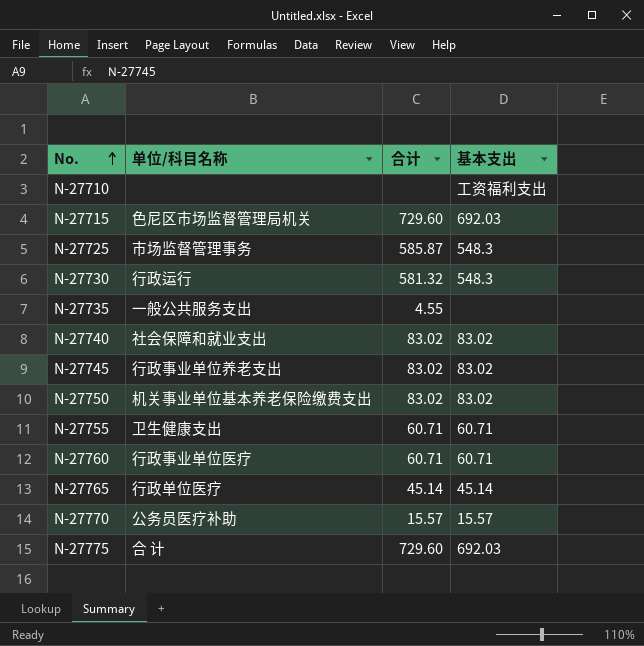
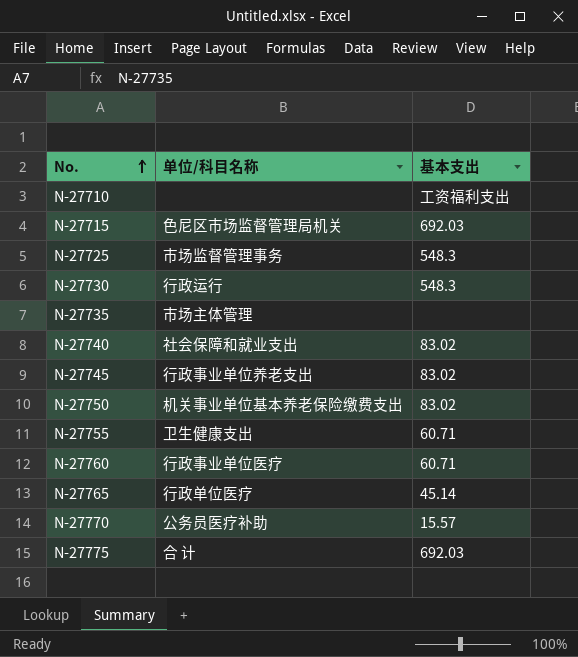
column 合计 | position: 3 -> none
N-27735 | 单位/科目名称: 一般公共服务支出 -> 市场主体管理

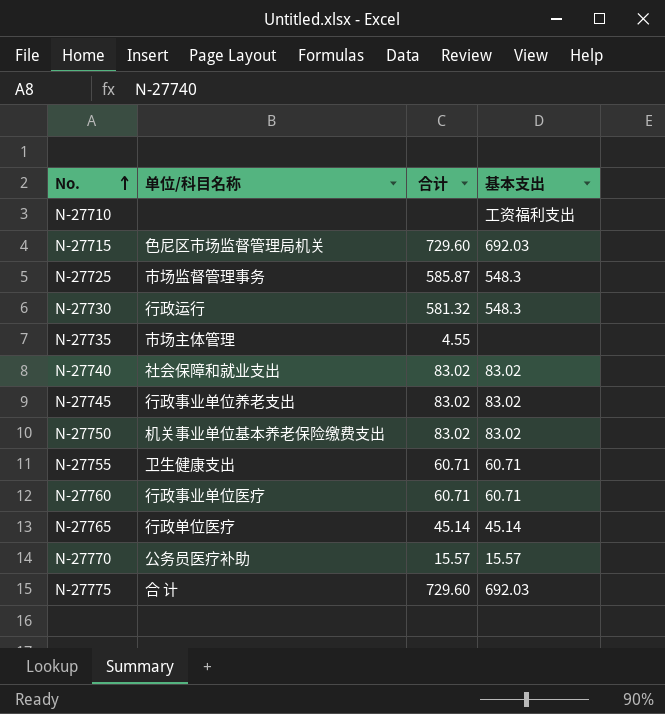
column 合计 | position: none -> 3

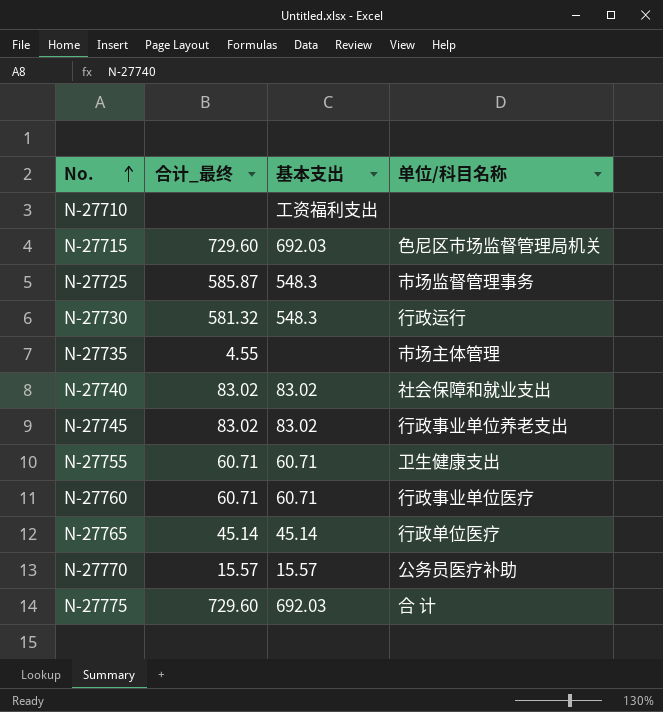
column name: 合计 -> 合计_最终
column 单位/科目名称 | position: 2 -> 4
row N-27750: 机关事业单位基本养老保险缴费支出 | 83.02 | 83.02 -> none

